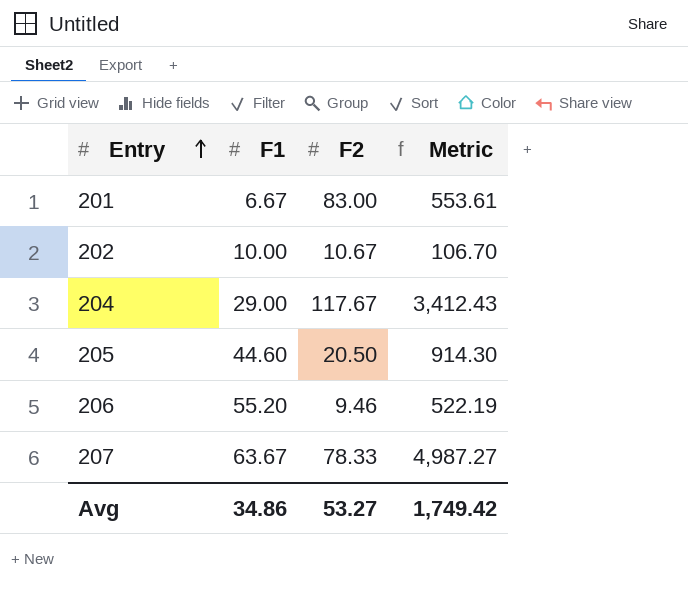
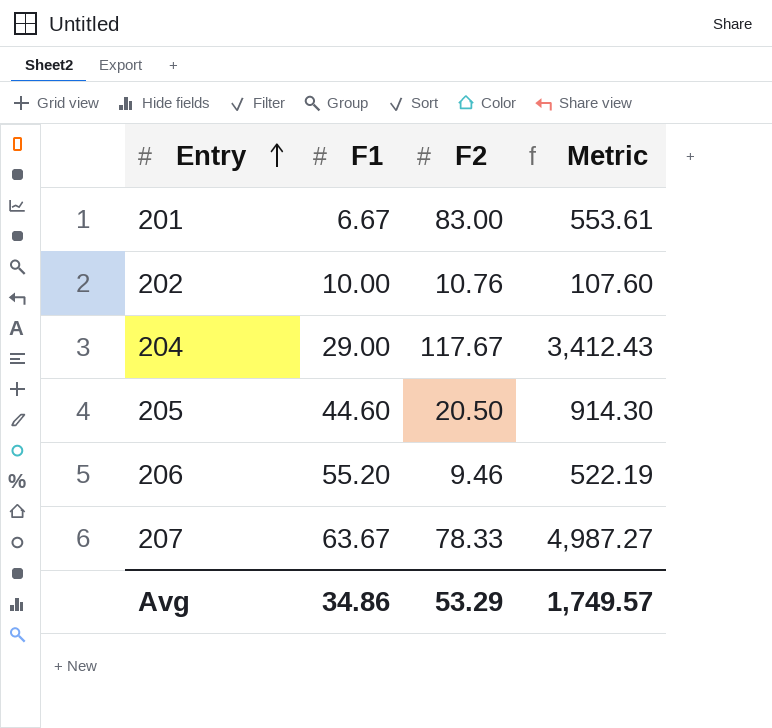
202 | F2: 10.67 -> 10.76
202 | Metric: 106.70 -> 107.60
Avg | F2: 53.27 -> 53.29
Avg | Metric: 1,749.42 -> 1,749.57

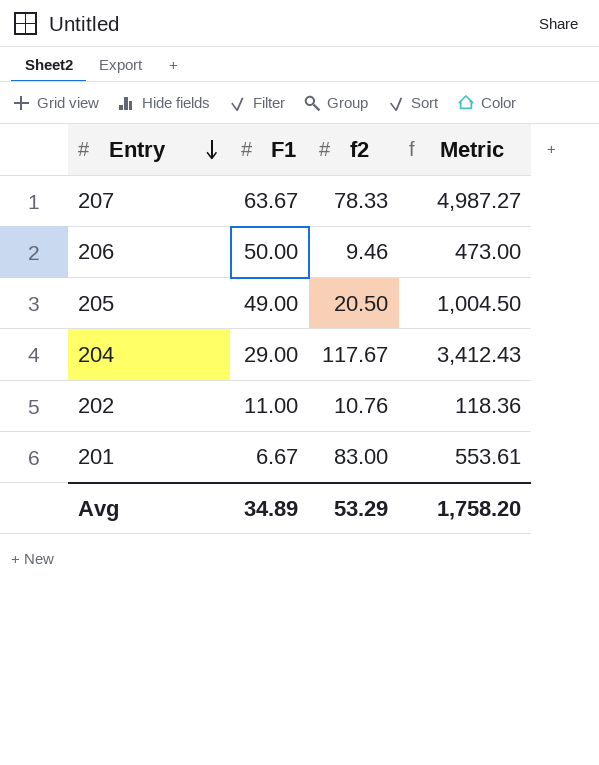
row order: Entry ascending -> Entry descending
column name: F2 -> f2
206 | F1: 55.20 -> 50.00
206 | Metric: 522.19 -> 473.00
205 | F1: 44.60 -> 49.00
205 | Metric: 914.30 -> 1,004.50
202 | F1: 10.00 -> 11.00
202 | Metric: 107.60 -> 118.36
Avg | F1: 34.86 -> 34.89
Avg | Metric: 1,749.57 -> 1,758.20

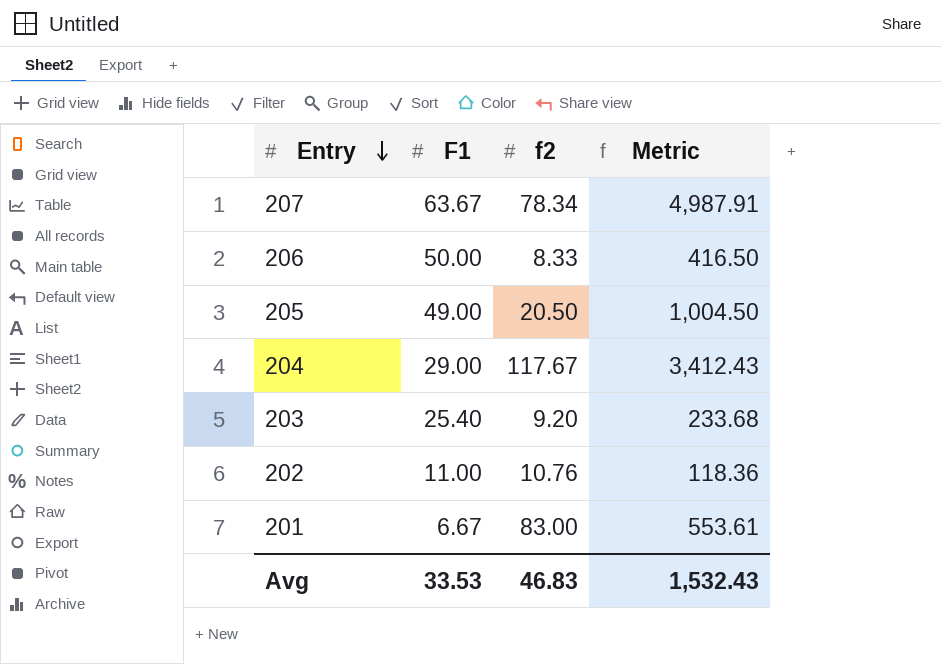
207 | f2: 78.33 -> 78.34
207 | Metric: 4,987.27 -> 4,987.91
206 | f2: 9.46 -> 8.33
206 | Metric: 473.00 -> 416.50
row 203: none -> 25.40 | 9.20 | 233.68
Avg | F1: 34.89 -> 33.53
Avg | f2: 53.29 -> 46.83
Avg | Metric: 1,758.20 -> 1,532.43

